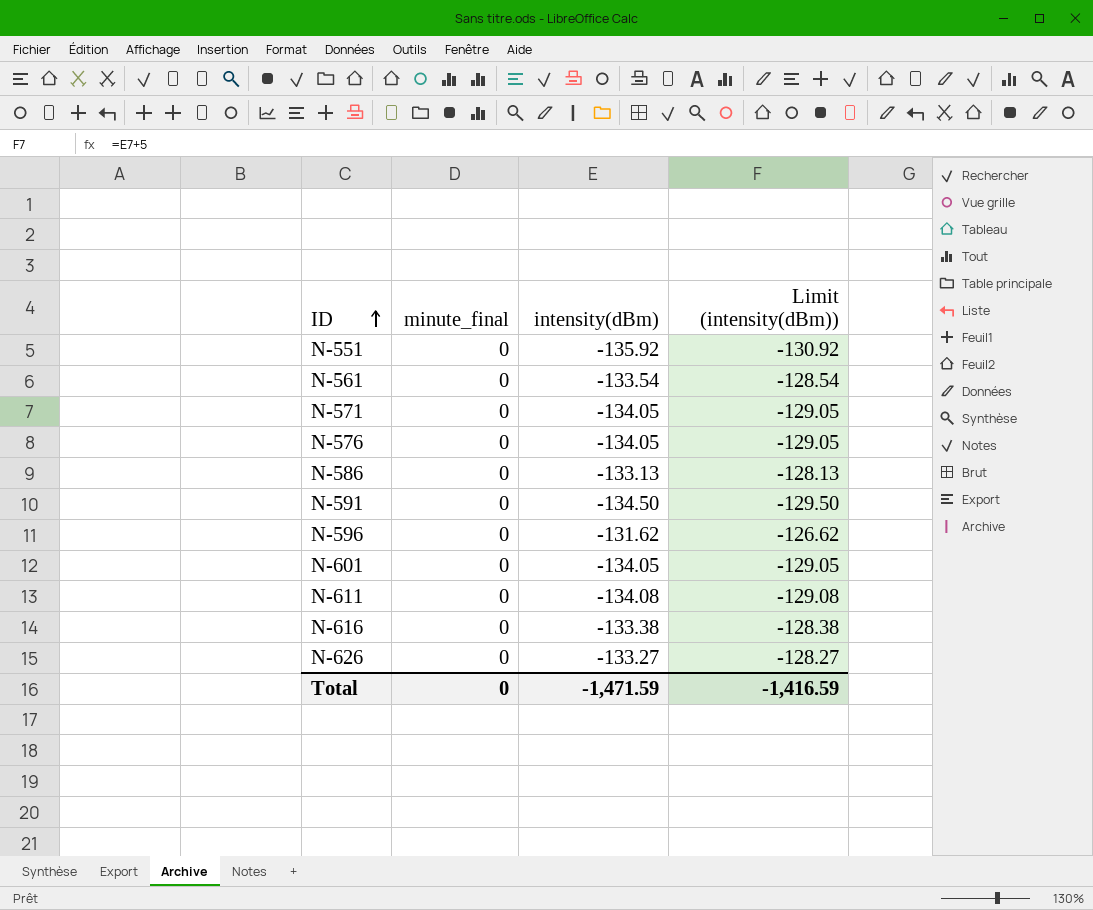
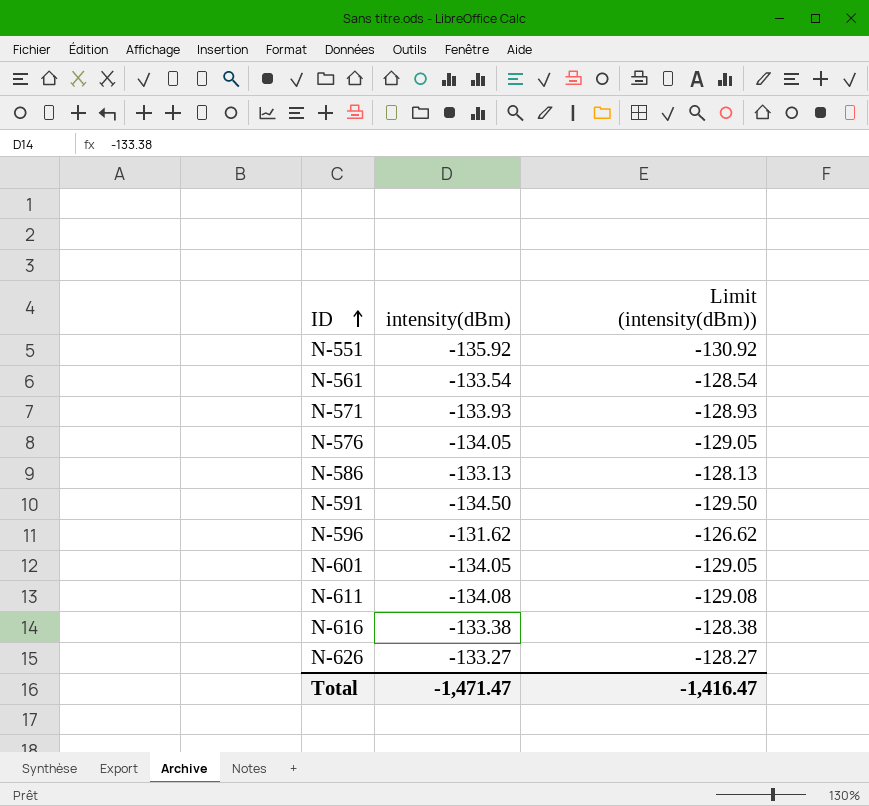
column minute_final | position: 2 -> none
N-571 | intensity(dBm): -134.05 -> -133.93
N-571 | Limit (intensity(dBm)): -129.05 -> -128.93
Total | intensity(dBm): -1,471.59 -> -1,471.47
Total | Limit (intensity(dBm)): -1,416.59 -> -1,416.47

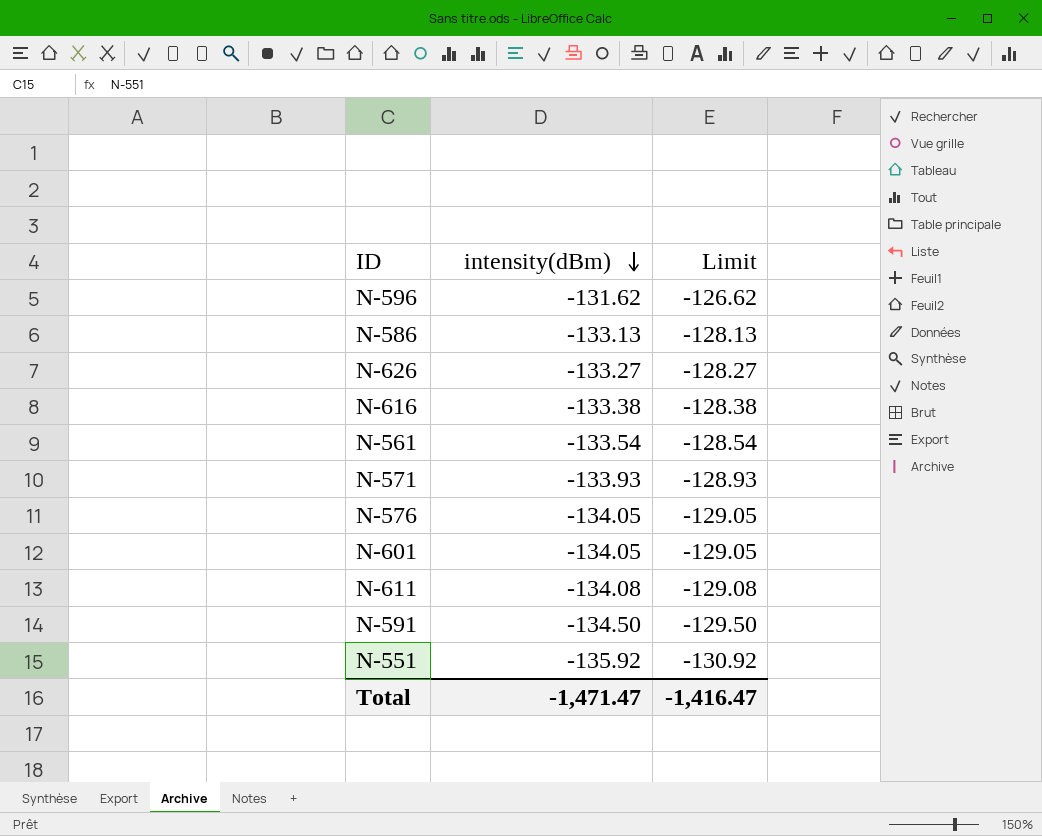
row order: ID ascending -> intensity(dBm) descending
column name: Limit (intensity(dBm)) -> Limit

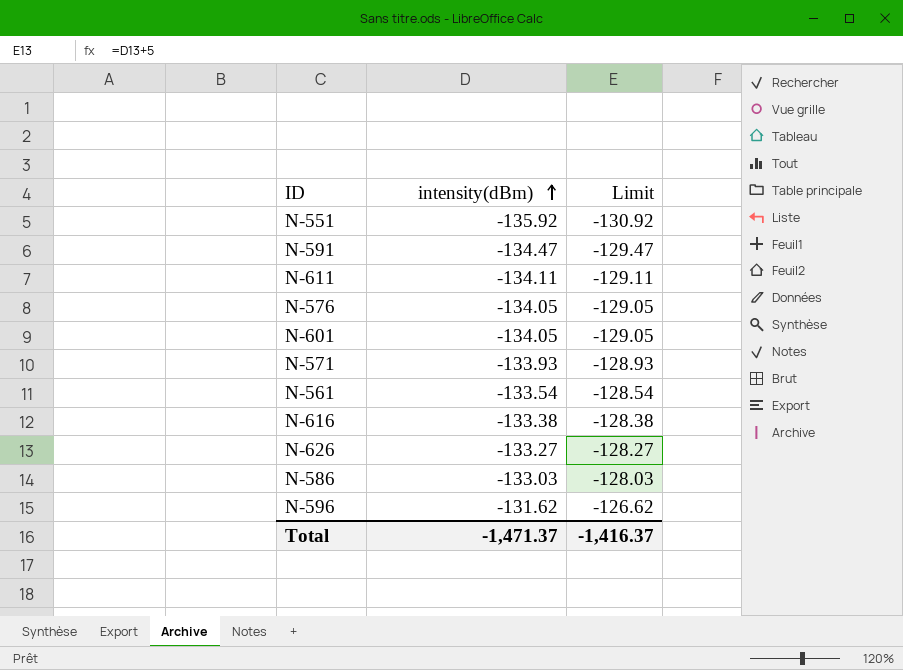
row order: intensity(dBm) descending -> intensity(dBm) ascending
N-591 | intensity(dBm): -134.50 -> -134.47
N-591 | Limit: -129.50 -> -129.47
N-611 | intensity(dBm): -134.08 -> -134.11
N-611 | Limit: -129.08 -> -129.11
N-586 | intensity(dBm): -133.13 -> -133.03
N-586 | Limit: -128.13 -> -128.03
Total | intensity(dBm): -1,471.47 -> -1,471.37
Total | Limit: -1,416.47 -> -1,416.37

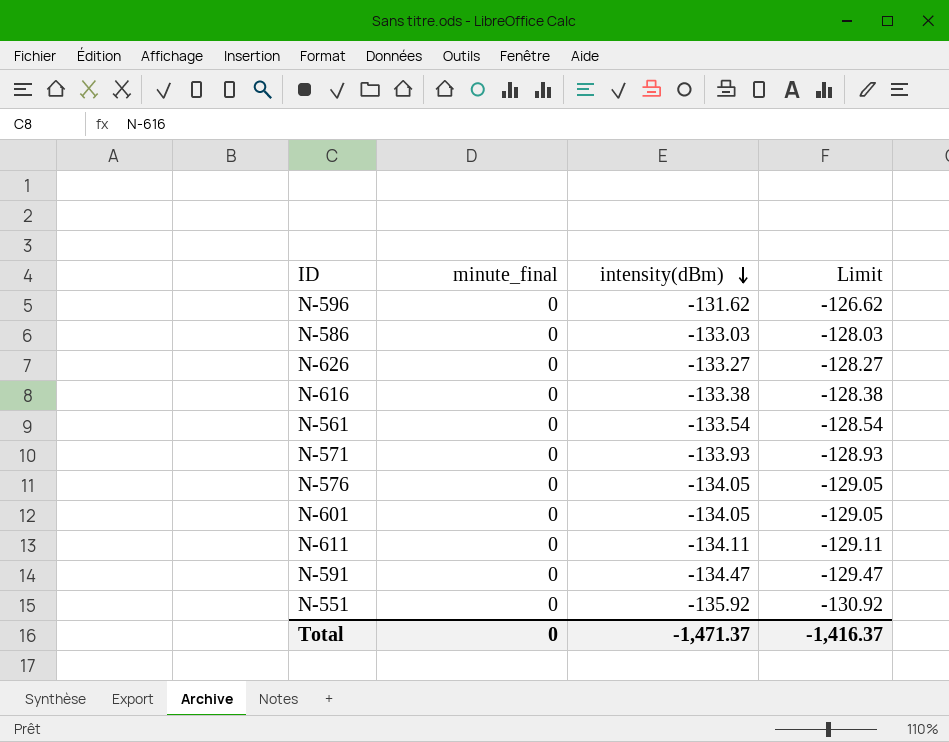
row order: intensity(dBm) ascending -> intensity(dBm) descending
column minute_final | position: none -> 2

